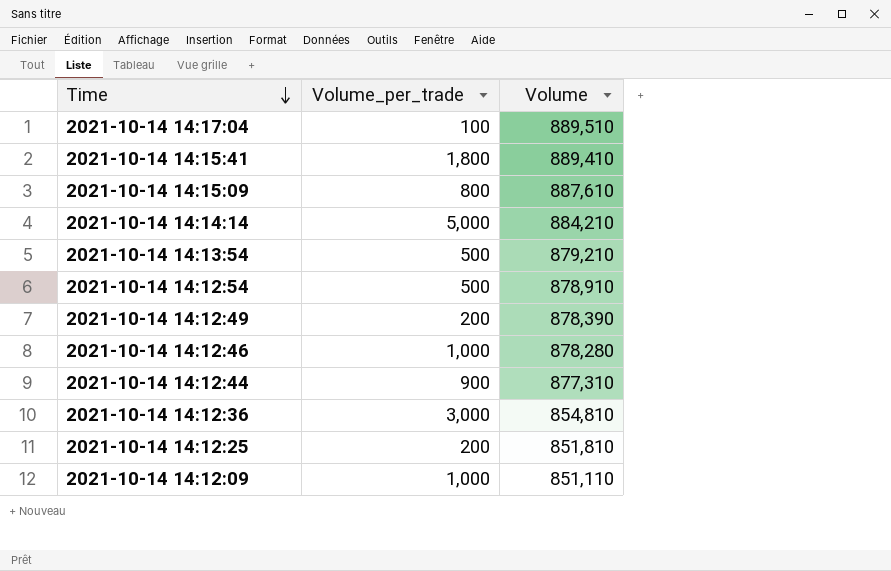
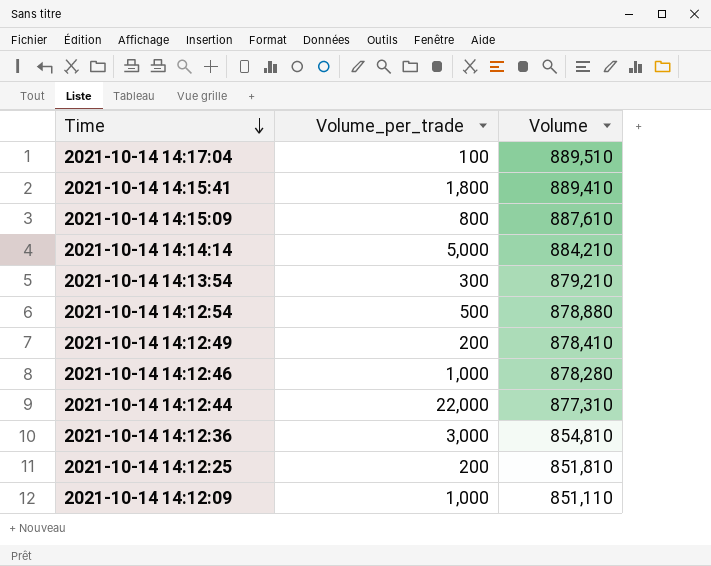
2021-10-14 14:13:54 | Volume_per_trade: 500 -> 300
2021-10-14 14:12:54 | Volume: 878,910 -> 878,880
2021-10-14 14:12:49 | Volume: 878,390 -> 878,410
2021-10-14 14:12:44 | Volume_per_trade: 900 -> 22,000

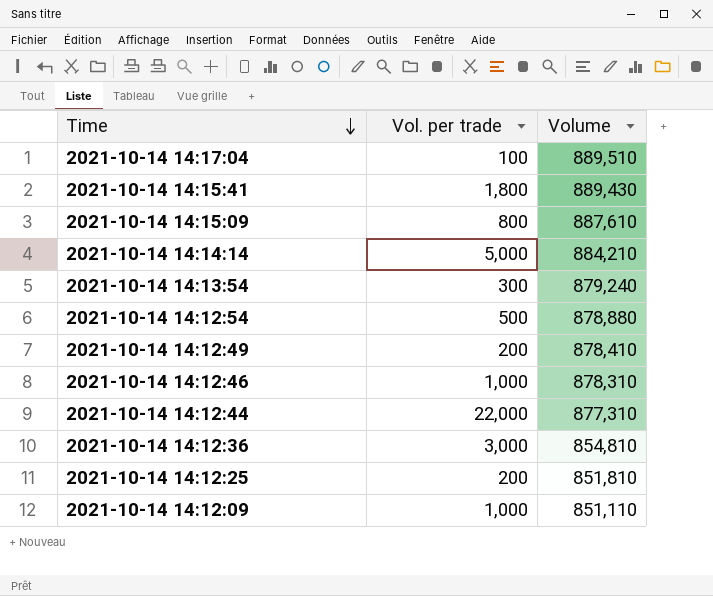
column name: Volume_per_trade -> Vol. per trade
2021-10-14 14:15:41 | Volume: 889,410 -> 889,430
2021-10-14 14:13:54 | Volume: 879,210 -> 879,240
2021-10-14 14:12:46 | Volume: 878,280 -> 878,310

